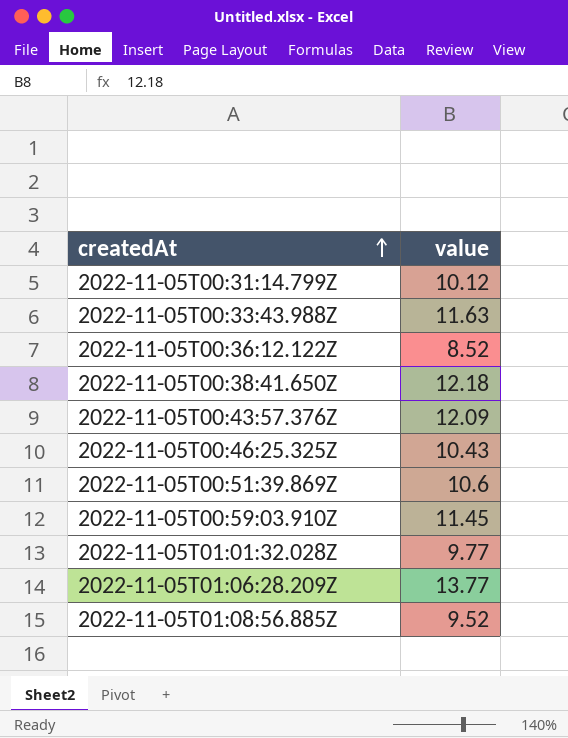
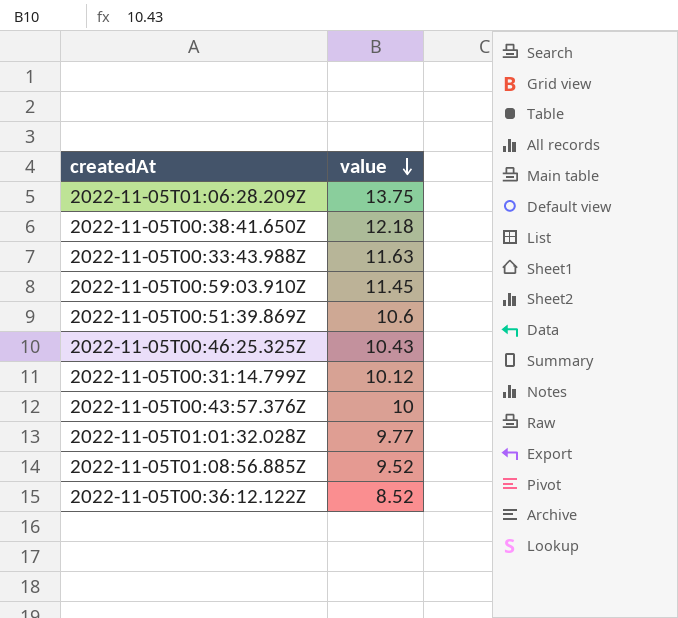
row order: createdAt ascending -> value descending
2022-11-05T01:06:28.209Z | value: 13.77 -> 13.75
2022-11-05T00:43:57.376Z | value: 12.09 -> 10

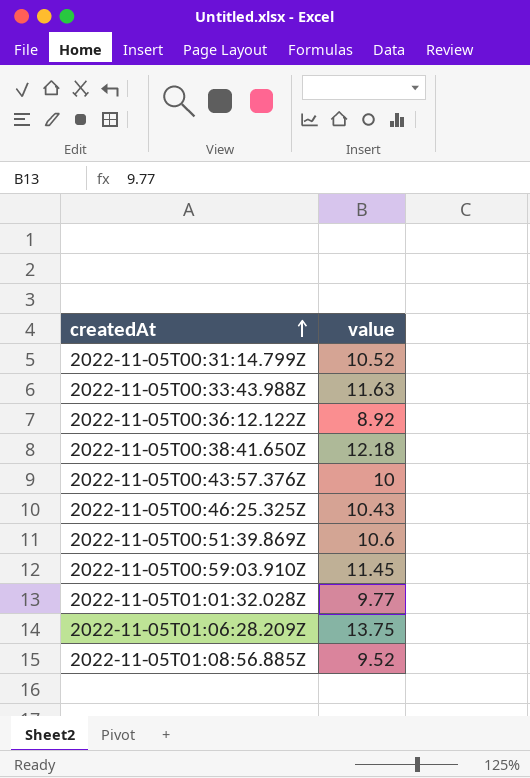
row order: value descending -> createdAt ascending
2022-11-05T00:31:14.799Z | value: 10.12 -> 10.52
2022-11-05T00:36:12.122Z | value: 8.52 -> 8.92

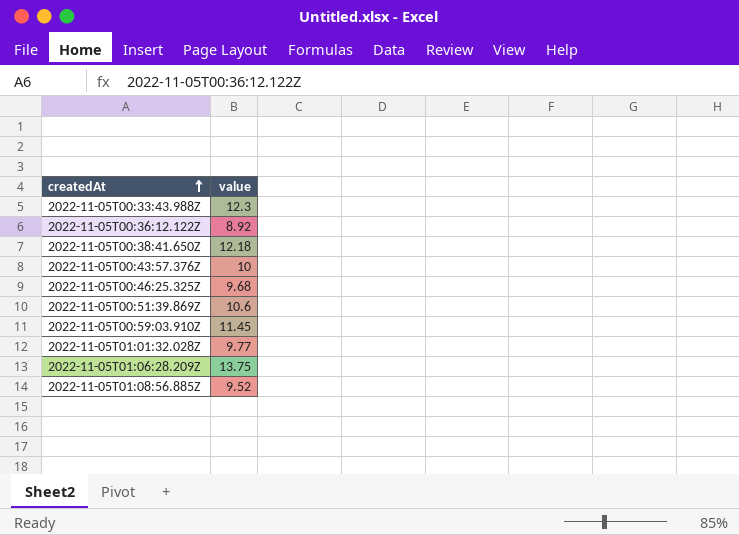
row 2022-11-05T00:31:14.799Z: 10.52 -> none
2022-11-05T00:33:43.988Z | value: 11.63 -> 12.3
2022-11-05T00:46:25.325Z | value: 10.43 -> 9.68

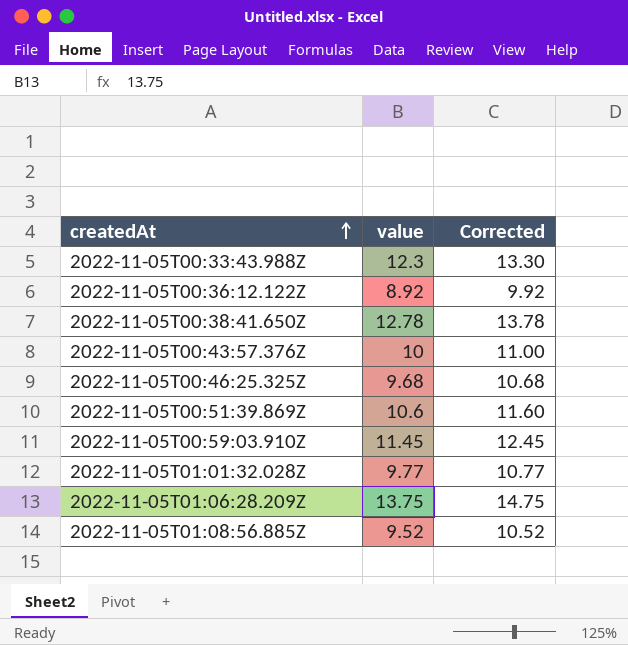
column Corrected | formula: none -> [value] + 1
2022-11-05T00:38:41.650Z | value: 12.18 -> 12.78

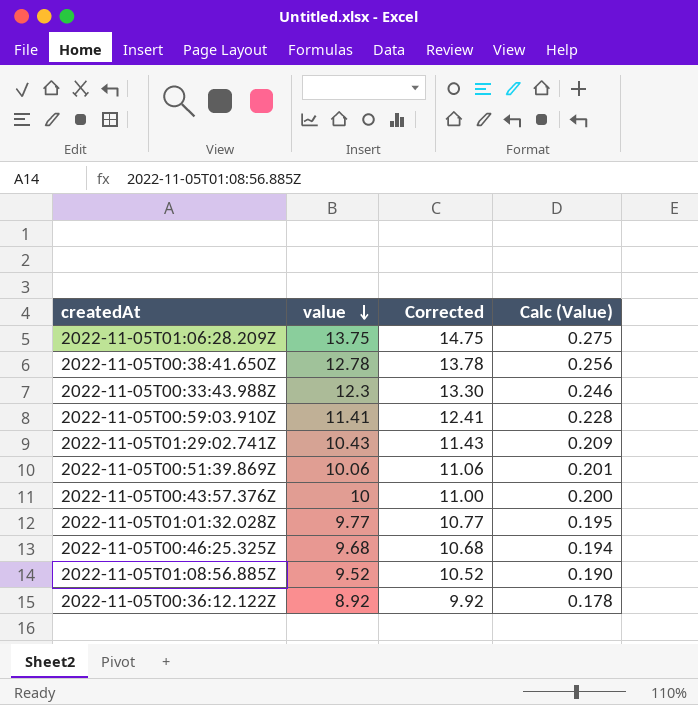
row order: createdAt ascending -> value descending
column Calc (Value) | formula: none -> [value] * 0.02
2022-11-05T00:59:03.910Z | value: 11.45 -> 11.41
2022-11-05T00:59:03.910Z | Corrected: 12.45 -> 12.41
row 2022-11-05T01:29:02.741Z: none -> 10.43 | 11.43 | 0.209
2022-11-05T00:51:39.869Z | value: 10.6 -> 10.06
2022-11-05T00:51:39.869Z | Corrected: 11.60 -> 11.06

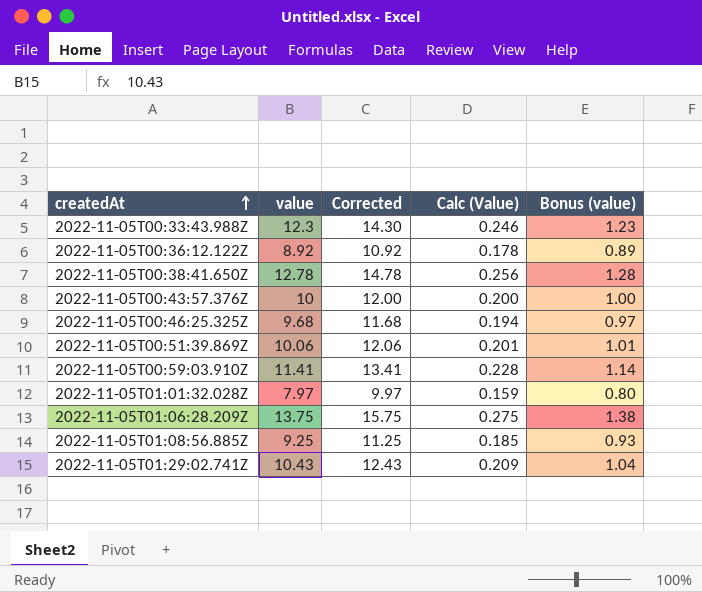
row order: value descending -> createdAt ascending
column Corrected | formula: [value] + 1 -> [value] + 2
column Bonus (value) | formula: none -> [value] * 0.1
2022-11-05T01:01:32.028Z | value: 9.77 -> 7.97
2022-11-05T01:01:32.028Z | Calc (Value): 0.195 -> 0.159
2022-11-05T01:08:56.885Z | value: 9.52 -> 9.25
2022-11-05T01:08:56.885Z | Calc (Value): 0.190 -> 0.185

